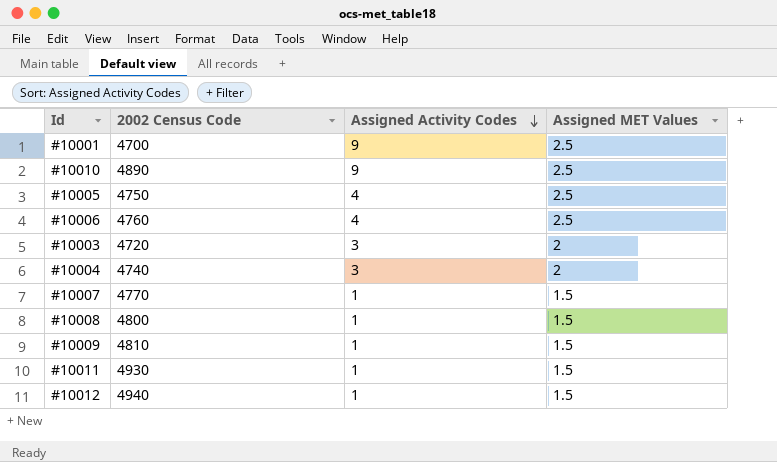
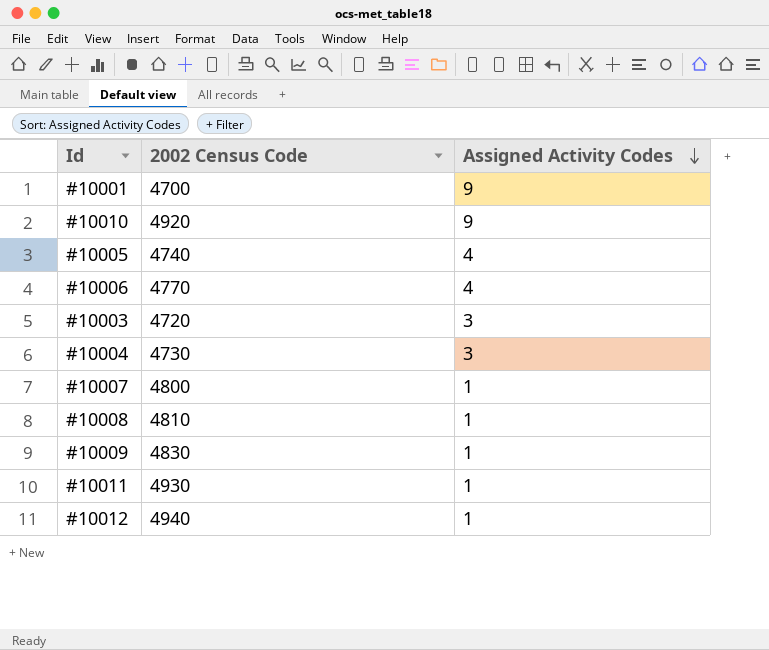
column Assigned MET Values | position: 4 -> none
#10010 | 2002 Census Code: 4890 -> 4920
#10005 | 2002 Census Code: 4750 -> 4740
#10006 | 2002 Census Code: 4760 -> 4770
#10004 | 2002 Census Code: 4740 -> 4730
#10007 | 2002 Census Code: 4770 -> 4800
#10008 | 2002 Census Code: 4800 -> 4810
#10009 | 2002 Census Code: 4810 -> 4830

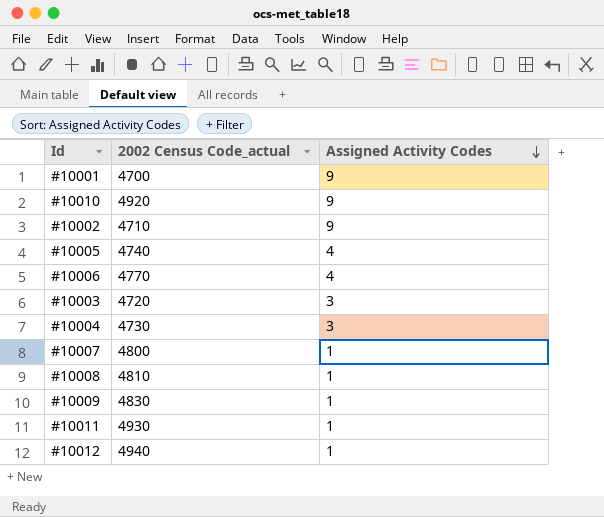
column name: 2002 Census Code -> 2002 Census Code_actual
row #10002: none -> 4710 | 9

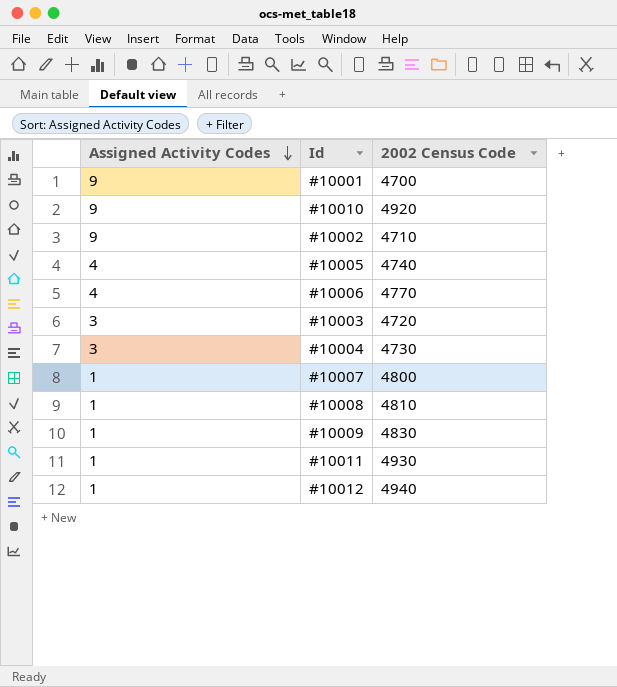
column Assigned Activity Codes | position: 3 -> 1
column name: 2002 Census Code_actual -> 2002 Census Code

